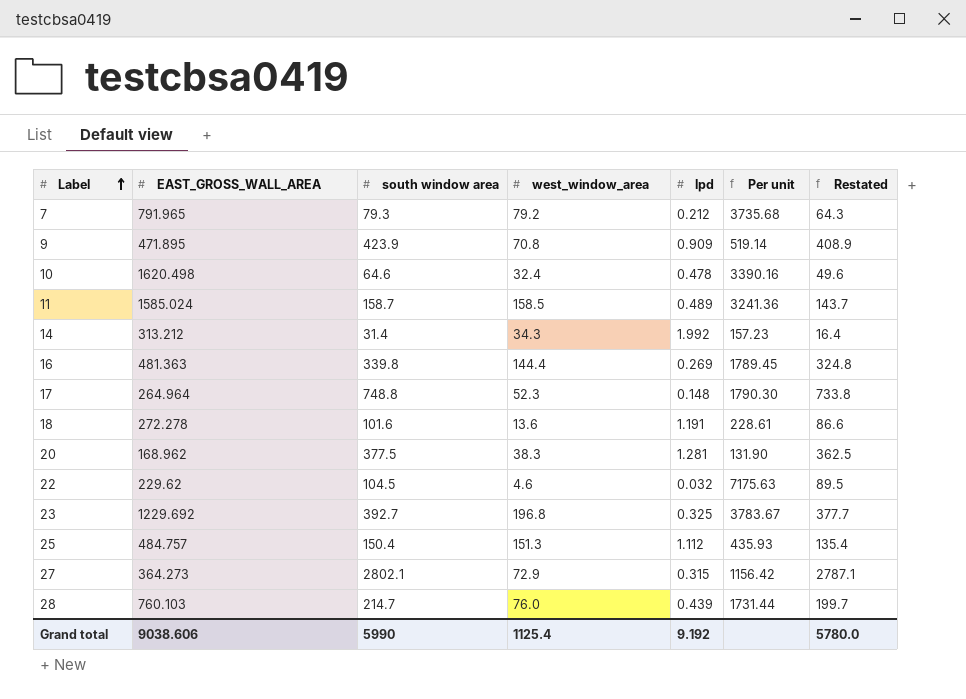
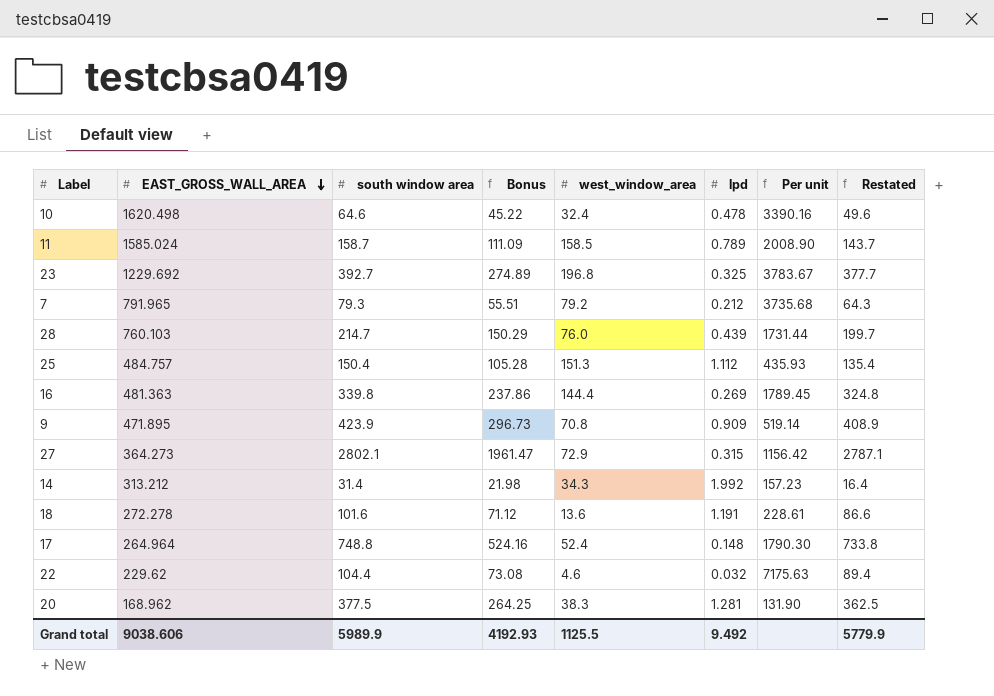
row order: Label ascending -> EAST_GROSS_WALL_AREA descending
column Bonus | formula: none -> [south window area] * 0.7
11 | lpd: 0.489 -> 0.789
11 | Per unit: 3241.36 -> 2008.90
17 | west_window_area: 52.3 -> 52.4
22 | south window area: 104.5 -> 104.4
22 | Restated: 89.5 -> 89.4
Grand total | south window area: 5990 -> 5989.9
Grand total | west_window_area: 1125.4 -> 1125.5
Grand total | lpd: 9.192 -> 9.492
Grand total | Restated: 5780.0 -> 5779.9

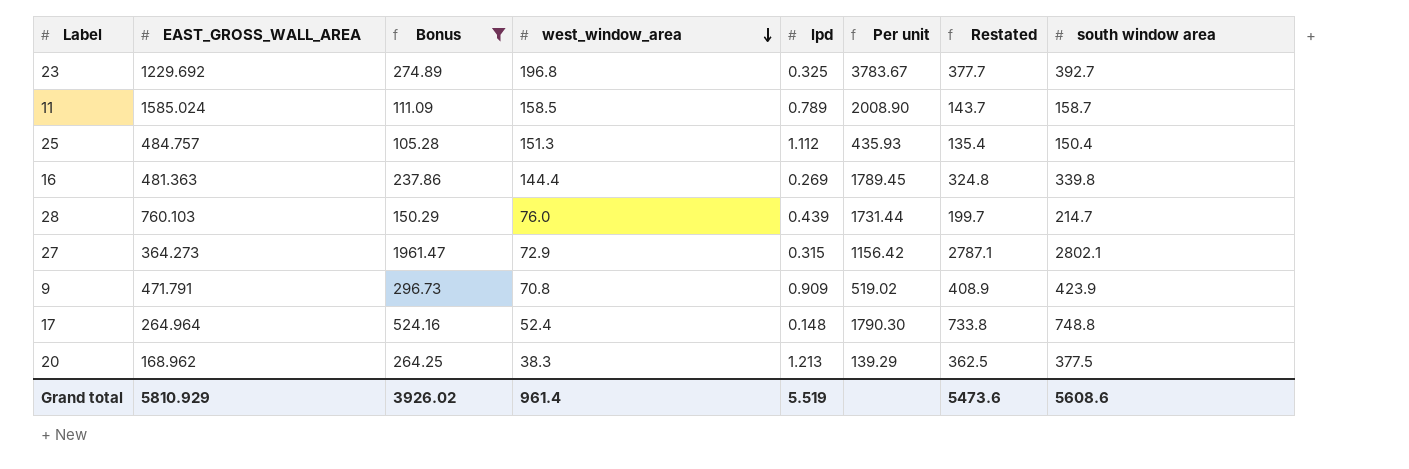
filter: none -> Bonus >= 105.28
row order: EAST_GROSS_WALL_AREA descending -> west_window_area descending
column south window area | position: 3 -> 8
9 | EAST_GROSS_WALL_AREA: 471.895 -> 471.791
9 | Per unit: 519.14 -> 519.02
20 | lpd: 1.281 -> 1.213
20 | Per unit: 131.90 -> 139.29
Grand total | EAST_GROSS_WALL_AREA: 9038.606 -> 5810.929
Grand total | Bonus: 4192.93 -> 3926.02
Grand total | west_window_area: 1125.5 -> 961.4
Grand total | lpd: 9.492 -> 5.519
Grand total | Restated: 5779.9 -> 5473.6
Grand total | south window area: 5989.9 -> 5608.6

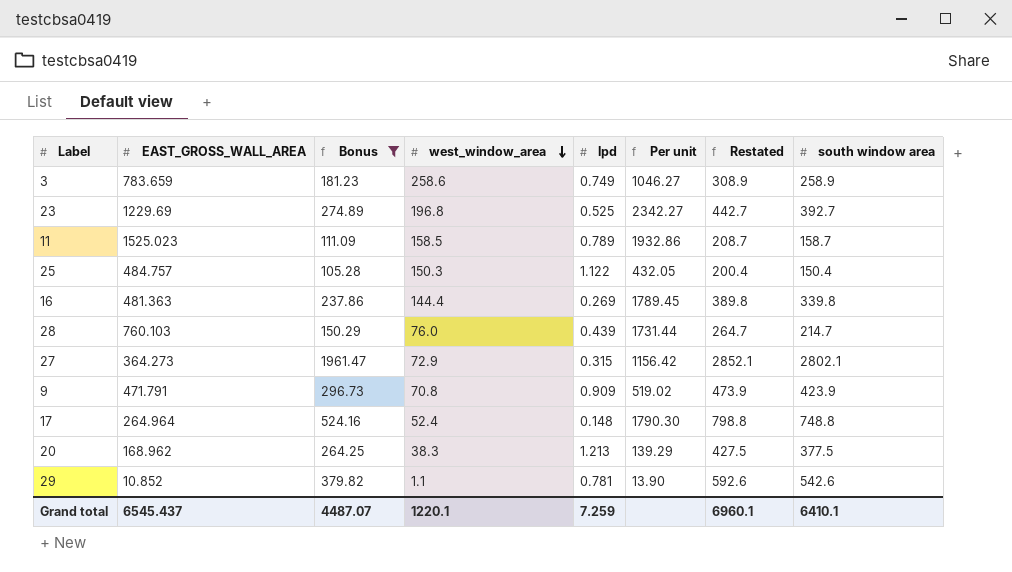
column Restated | formula: [south window area] - 15 -> [south window area] + 50
row 3: none -> 783.659 | 181.23 | 258.6 | 0.749 | 1046.27 | 308.9 | 258.9
23 | EAST_GROSS_WALL_AREA: 1229.692 -> 1229.69
23 | lpd: 0.325 -> 0.525
23 | Per unit: 3783.67 -> 2342.27
11 | EAST_GROSS_WALL_AREA: 1585.024 -> 1525.023
11 | Per unit: 2008.90 -> 1932.86
25 | west_window_area: 151.3 -> 150.3
25 | lpd: 1.112 -> 1.122
25 | Per unit: 435.93 -> 432.05
row 29: none -> 10.852 | 379.82 | 1.1 | 0.781 | 13.90 | 592.6 | 542.6
Grand total | EAST_GROSS_WALL_AREA: 5810.929 -> 6545.437
Grand total | Bonus: 3926.02 -> 4487.07
Grand total | west_window_area: 961.4 -> 1220.1
Grand total | lpd: 5.519 -> 7.259
Grand total | Restated: 5473.6 -> 6960.1
Grand total | south window area: 5608.6 -> 6410.1

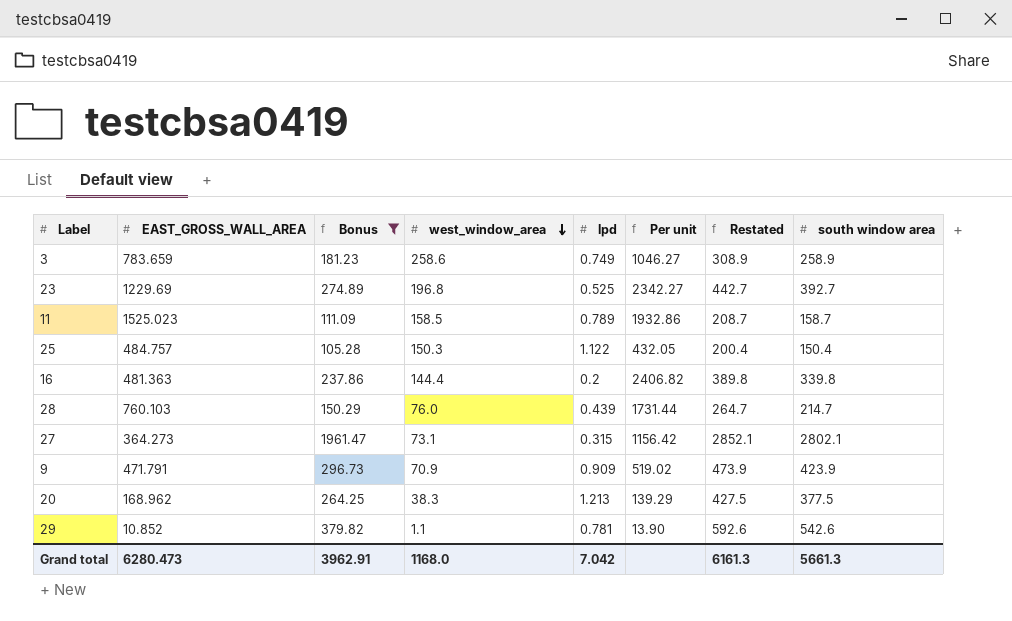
row 17: 264.964 | 524.16 | 52.4 | 0.148 | 1790.30 | 798.8 | 748.8 -> none
16 | lpd: 0.269 -> 0.2
16 | Per unit: 1789.45 -> 2406.82
27 | west_window_area: 72.9 -> 73.1
9 | west_window_area: 70.8 -> 70.9
Grand total | EAST_GROSS_WALL_AREA: 6545.437 -> 6280.473
Grand total | Bonus: 4487.07 -> 3962.91
Grand total | west_window_area: 1220.1 -> 1168.0
Grand total | lpd: 7.259 -> 7.042
Grand total | Restated: 6960.1 -> 6161.3
Grand total | south window area: 6410.1 -> 5661.3

